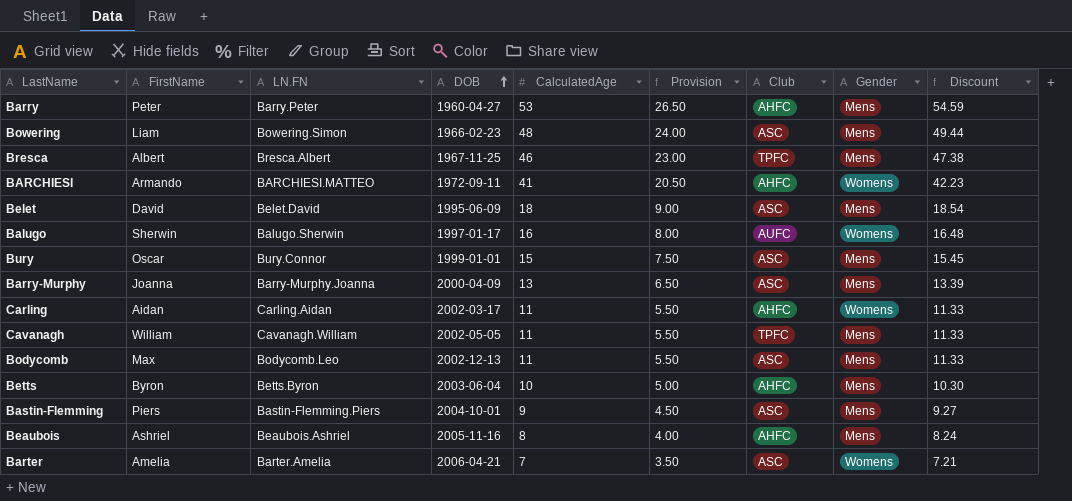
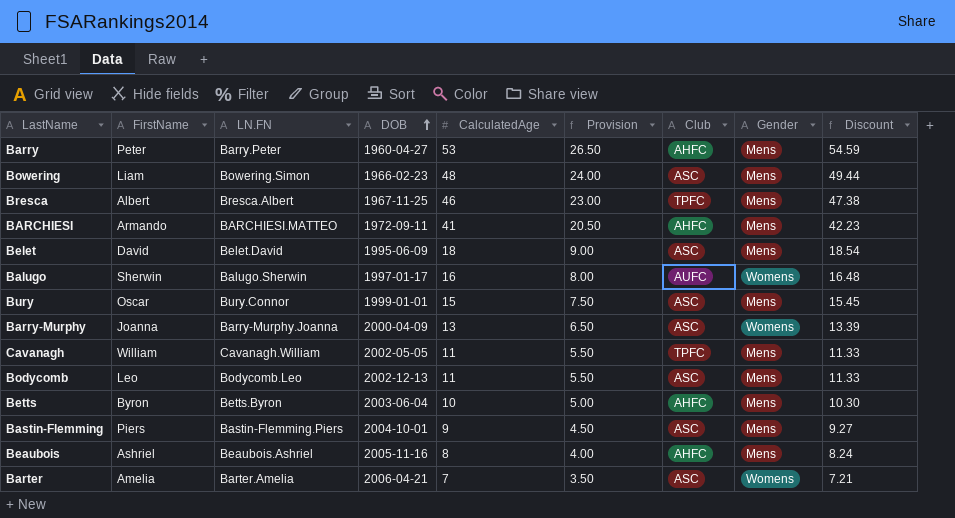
row Carling: Aidan | Carling.Aidan | 2002-03-17 | 11 | 5.50 | AHFC | Womens | 11.33 -> none
BARCHIESI | Gender: Womens -> Mens
Barry-Murphy | Gender: Mens -> Womens
Bodycomb | FirstName: Max -> Leo

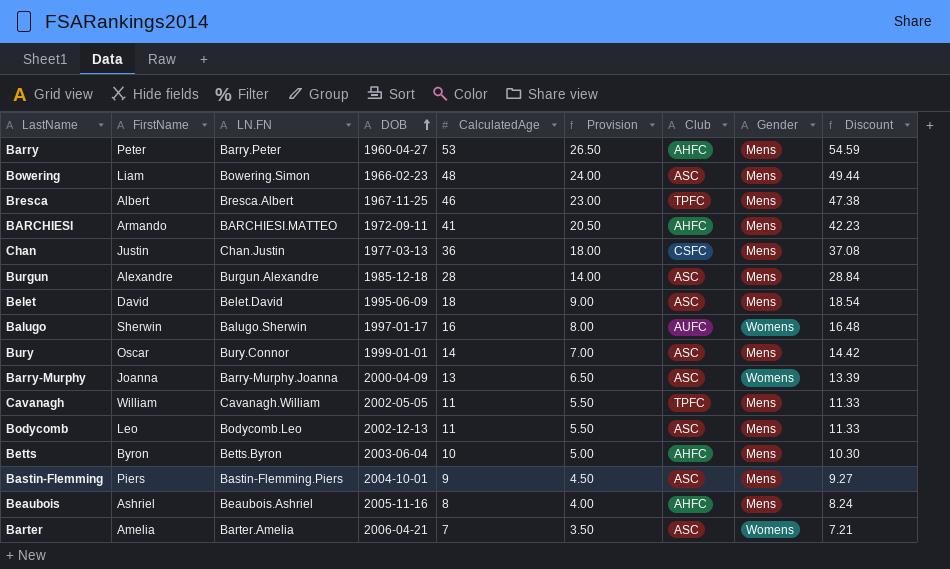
row Chan: none -> Justin | Chan.Justin | 1977-03-13 | 36 | 18.00 | CSFC | Mens | 37.08
row Burgun: none -> Alexandre | Burgun.Alexandre | 1985-12-18 | 28 | 14.00 | ASC | Mens | 28.84
Bury | CalculatedAge: 15 -> 14
Bury | Provision: 7.50 -> 7.00
Bury | Discount: 15.45 -> 14.42

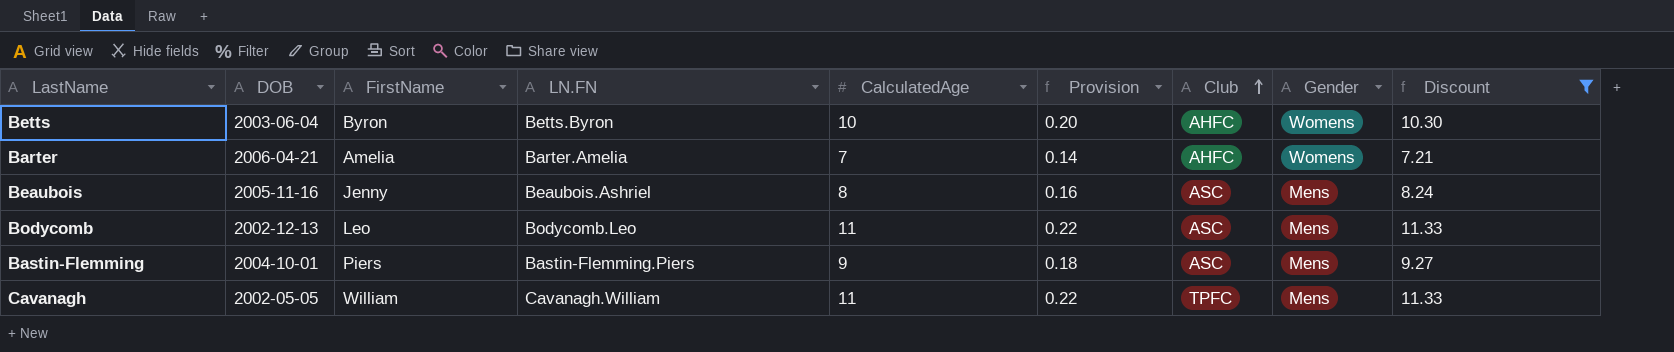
filter: none -> Discount <= 11.33
row order: DOB ascending -> Club ascending
column DOB | position: 4 -> 2
column Provision | formula: [CalculatedAge] * 0.5 -> [CalculatedAge] * 0.02
Betts | Gender: Mens -> Womens
Barter | Club: ASC -> AHFC
Beaubois | FirstName: Ashriel -> Jenny
Beaubois | Club: AHFC -> ASC

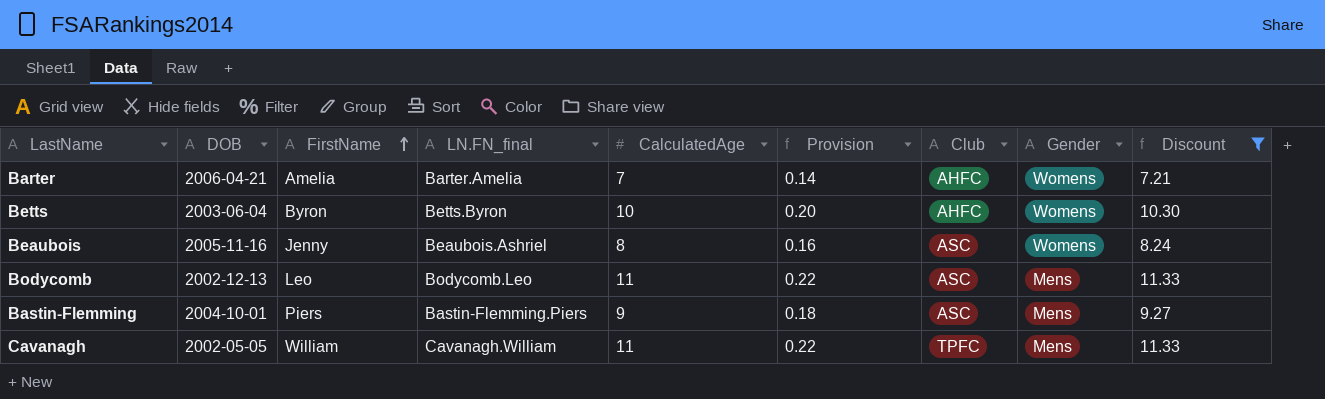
row order: Club ascending -> FirstName ascending
column name: LN.FN -> LN.FN_final
Beaubois | Gender: Mens -> Womens

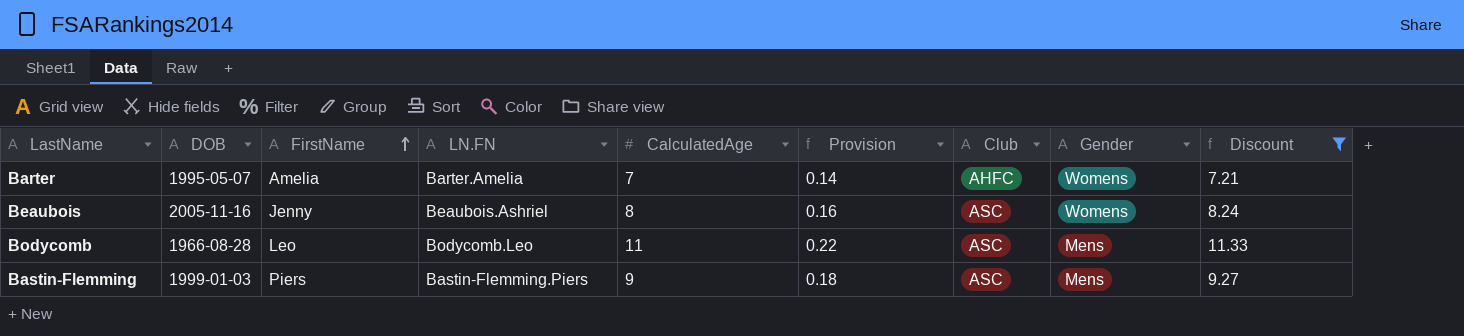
column name: LN.FN_final -> LN.FN
row Betts: 2003-06-04 | Byron | Betts.Byron | 10 | 0.20 | AHFC | Womens | 10.30 -> none
row Cavanagh: 2002-05-05 | William | Cavanagh.William | 11 | 0.22 | TPFC | Mens | 11.33 -> none
Barter | DOB: 2006-04-21 -> 1995-05-07
Bodycomb | DOB: 2002-12-13 -> 1966-08-28
Bastin-Flemming | DOB: 2004-10-01 -> 1999-01-03

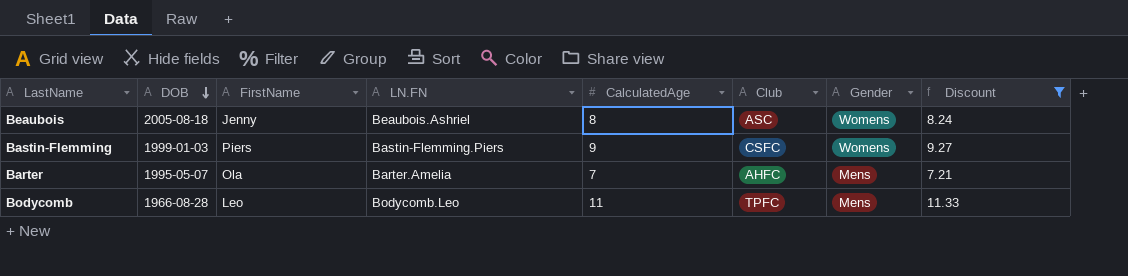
row order: FirstName ascending -> DOB descending
column Provision | formula: [CalculatedAge] * 0.02 -> none
Beaubois | DOB: 2005-11-16 -> 2005-08-18
Bastin-Flemming | Club: ASC -> CSFC
Bastin-Flemming | Gender: Mens -> Womens
Barter | FirstName: Amelia -> Ola
Barter | Gender: Womens -> Mens
Bodycomb | Club: ASC -> TPFC

